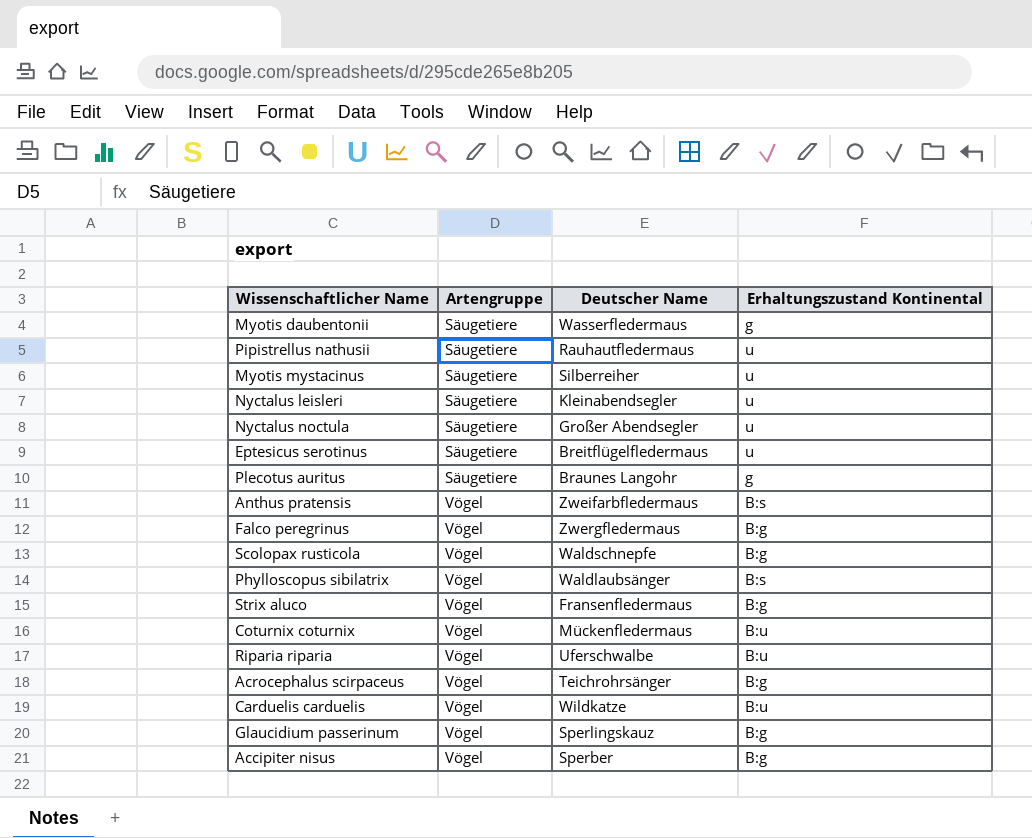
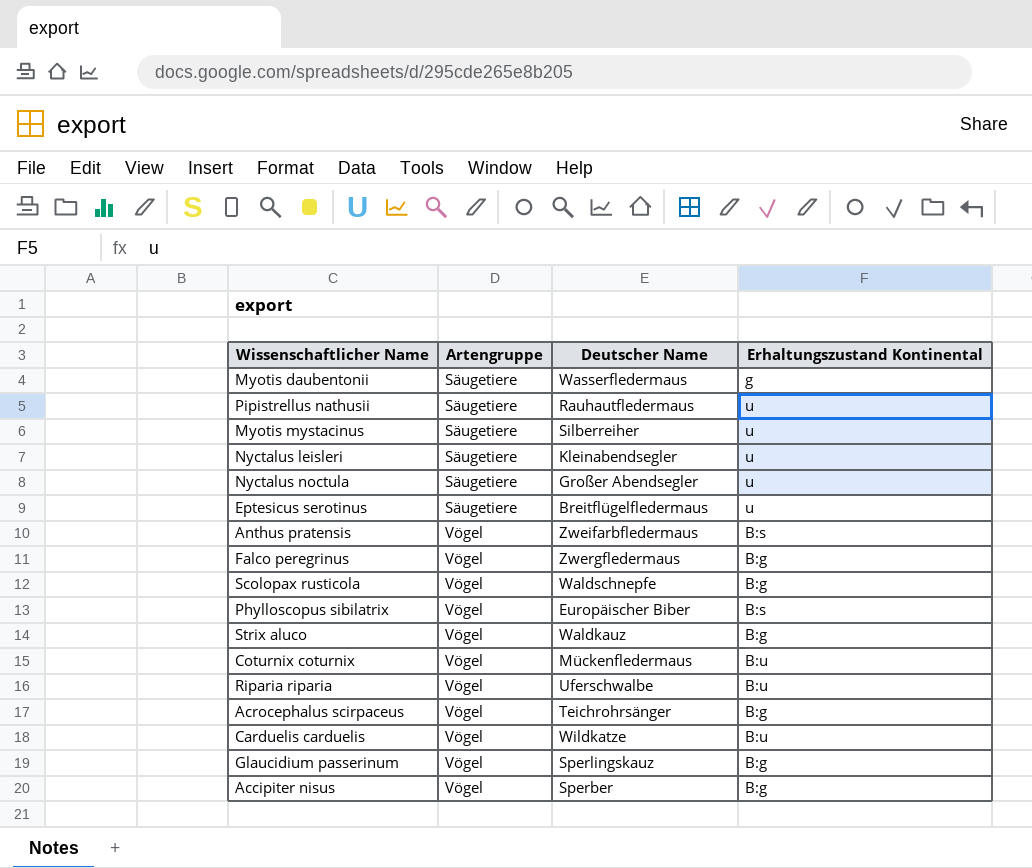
row Plecotus auritus: Säugetiere | Braunes Langohr | g -> none
Phylloscopus sibilatrix | Deutscher Name: Waldlaubsänger -> Europäischer Biber
Strix aluco | Deutscher Name: Fransenfledermaus -> Waldkauz

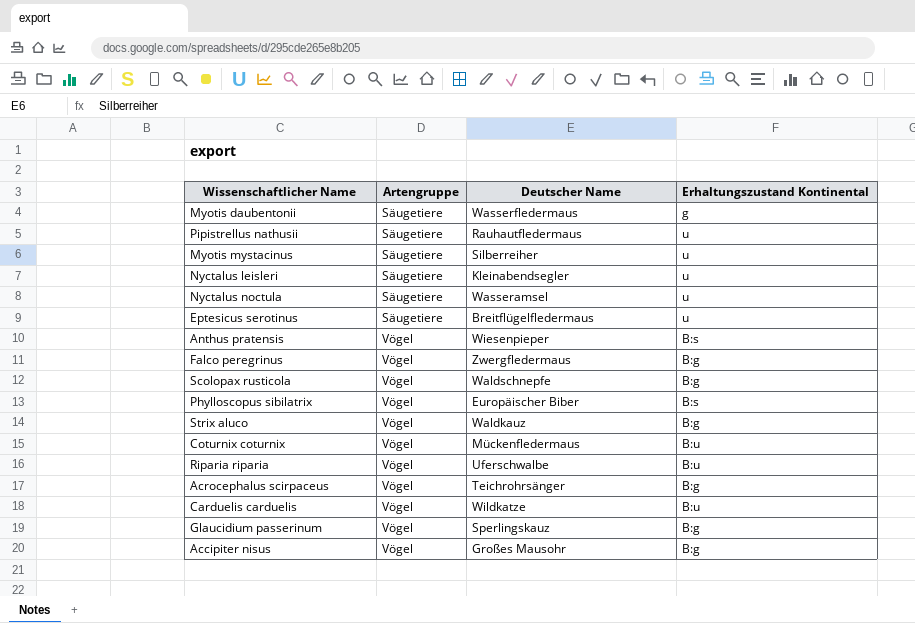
Nyctalus noctula | Deutscher Name: Großer Abendsegler -> Wasseramsel
Anthus pratensis | Deutscher Name: Zweifarbfledermaus -> Wiesenpieper
Accipiter nisus | Deutscher Name: Sperber -> Großes Mausohr

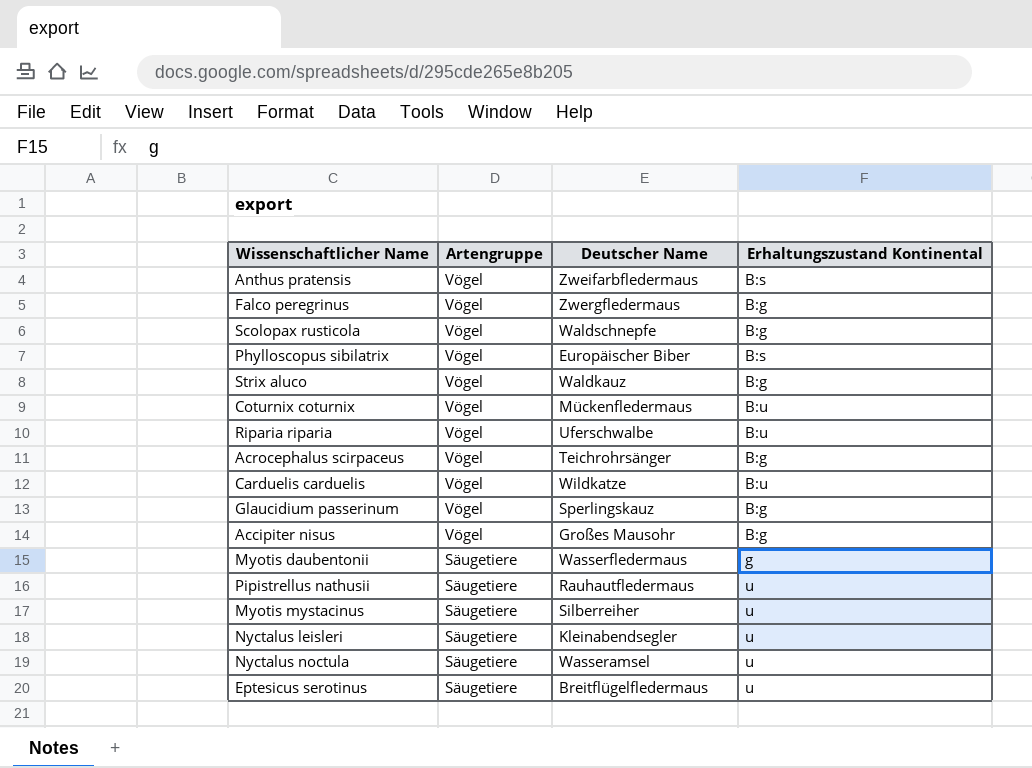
row order: Artengruppe ascending -> Artengruppe descending
Anthus pratensis | Deutscher Name: Wiesenpieper -> Zweifarbfledermaus

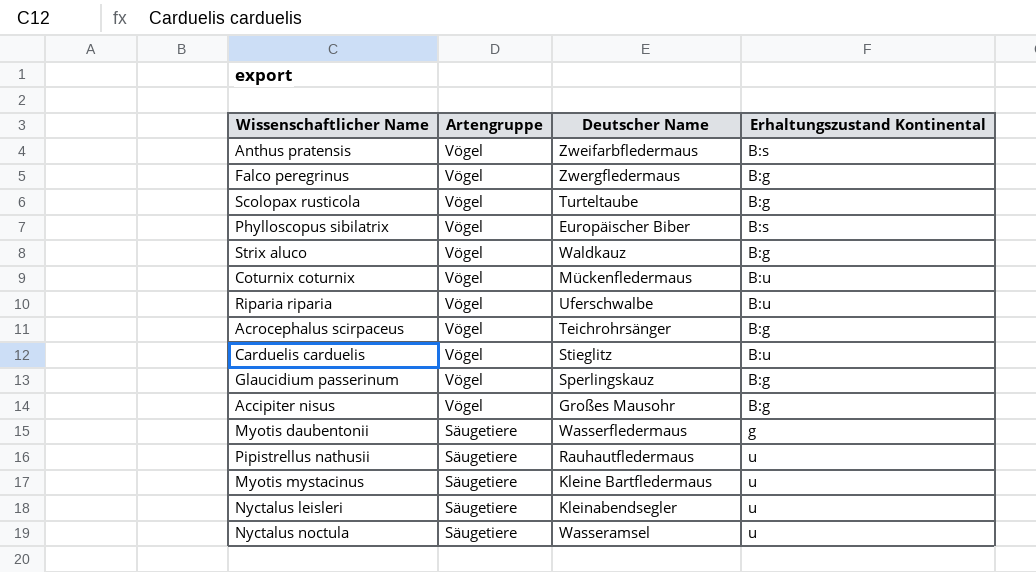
row Eptesicus serotinus: Säugetiere | Breitflügelfledermaus | u -> none
Scolopax rusticola | Deutscher Name: Waldschnepfe -> Turteltaube
Carduelis carduelis | Deutscher Name: Wildkatze -> Stieglitz
Myotis mystacinus | Deutscher Name: Silberreiher -> Kleine Bartfledermaus

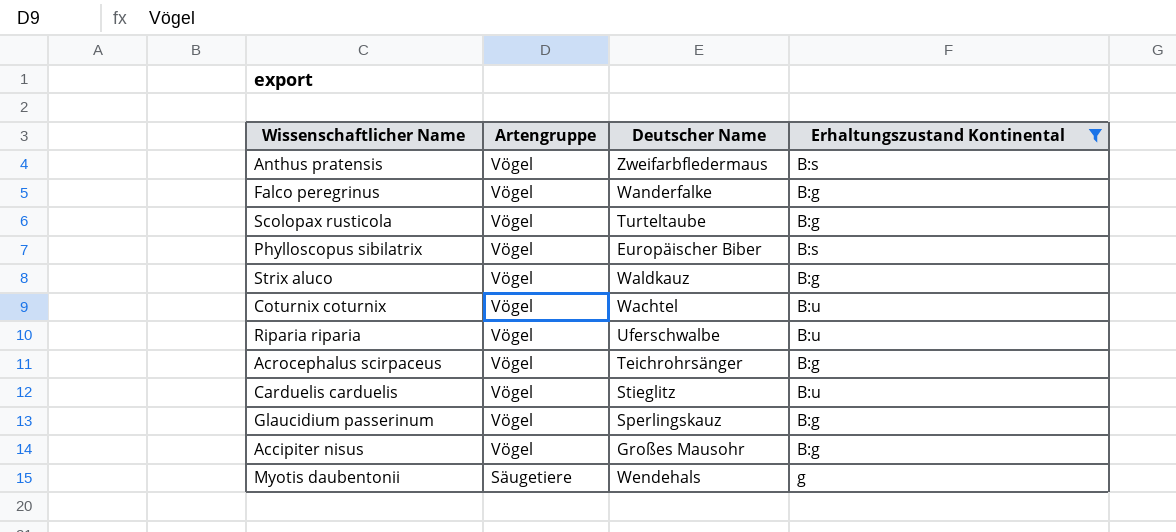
filter: none -> Erhaltungszustand Kontinental != u
Falco peregrinus | Deutscher Name: Zwergfledermaus -> Wanderfalke
Coturnix coturnix | Deutscher Name: Mückenfledermaus -> Wachtel
Myotis daubentonii | Deutscher Name: Wasserfledermaus -> Wendehals

